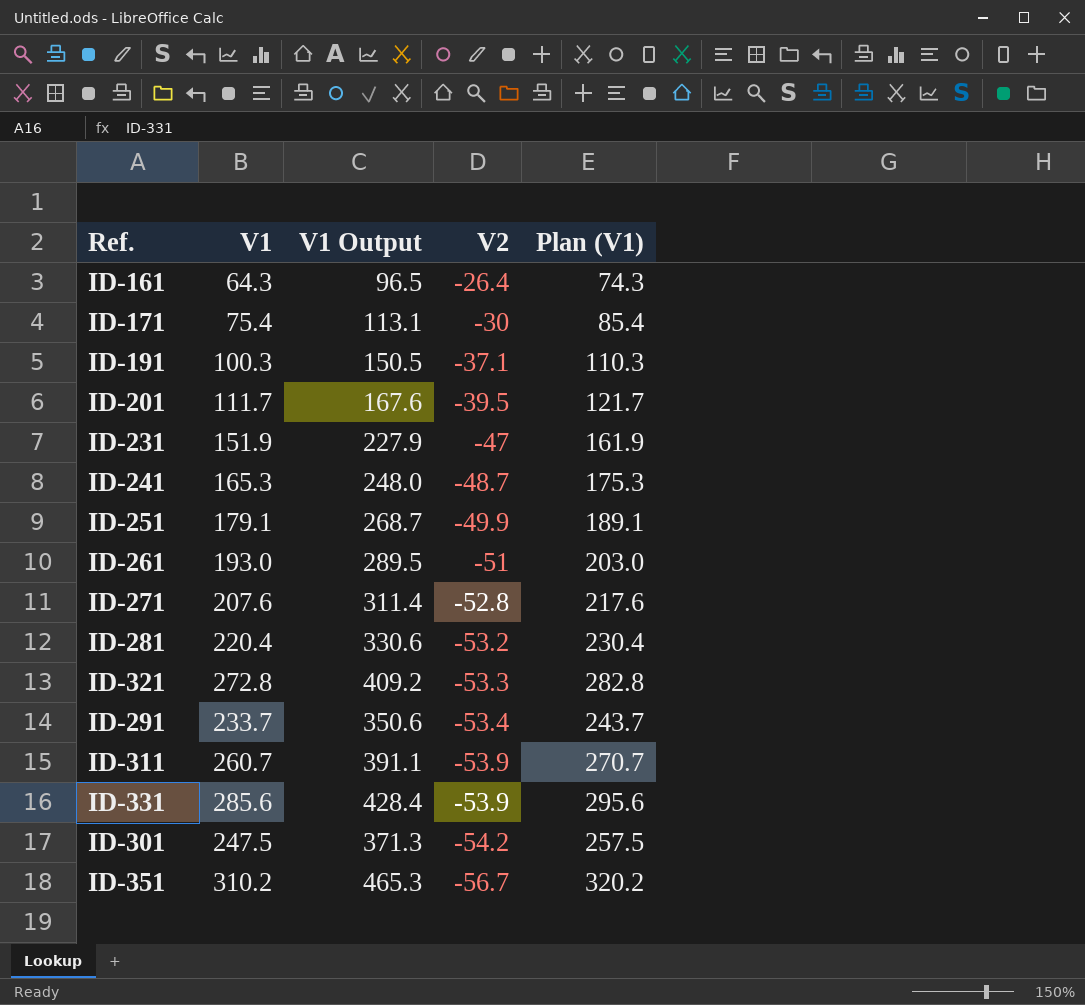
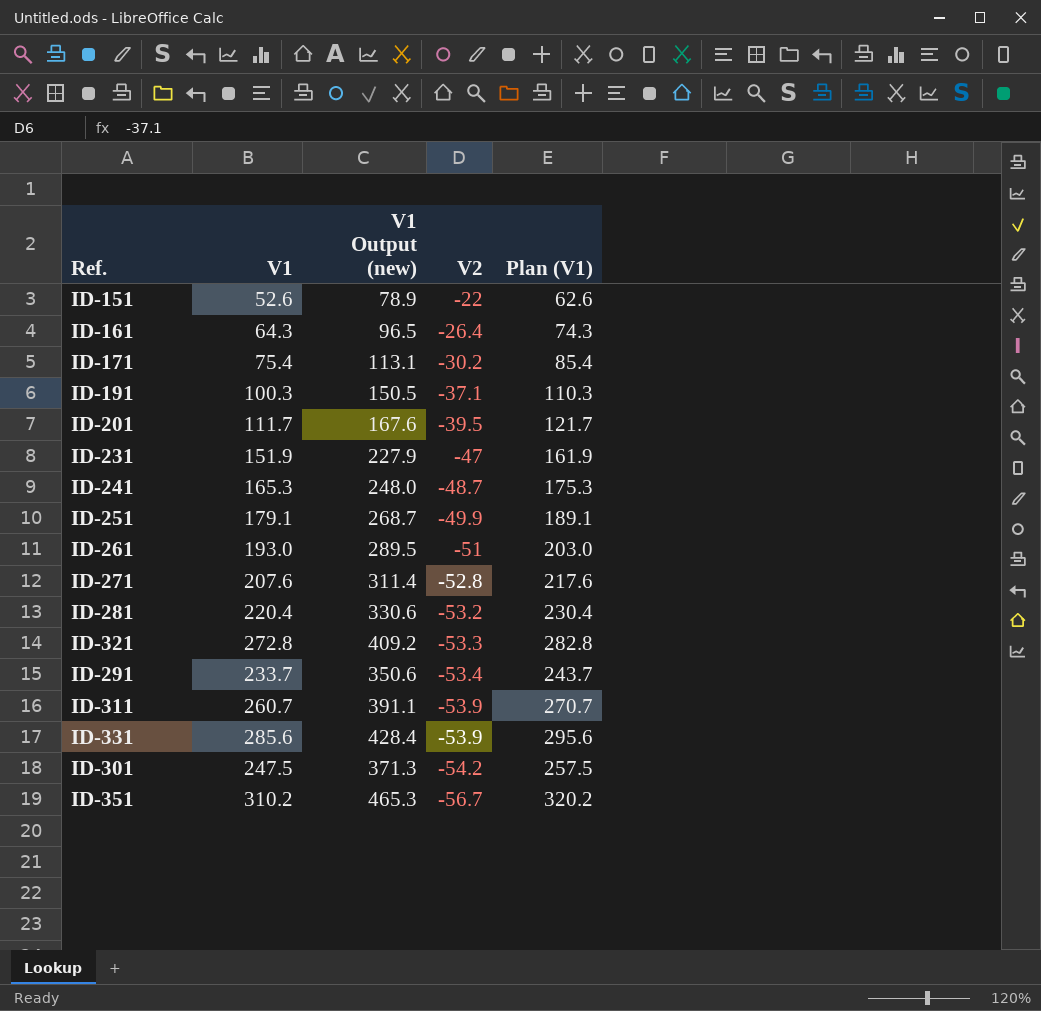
column name: V1 Output -> V1 Output (new)
row ID-151: none -> 52.6 | 78.9 | -22 | 62.6
ID-171 | V2: -30 -> -30.2

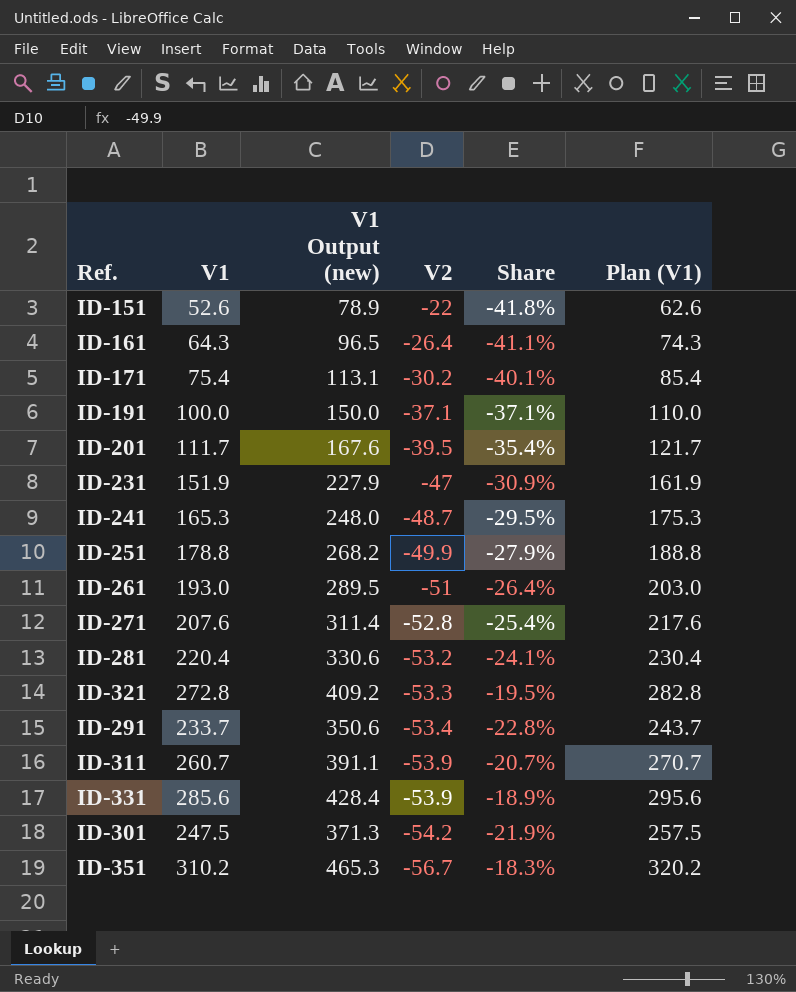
column Share | formula: none -> [V2] / [V1]
ID-191 | V1: 100.3 -> 100.0
ID-191 | V1 Output (new): 150.5 -> 150.0
ID-191 | Plan (V1): 110.3 -> 110.0
ID-251 | V1: 179.1 -> 178.8
ID-251 | V1 Output (new): 268.7 -> 268.2
ID-251 | Plan (V1): 189.1 -> 188.8

